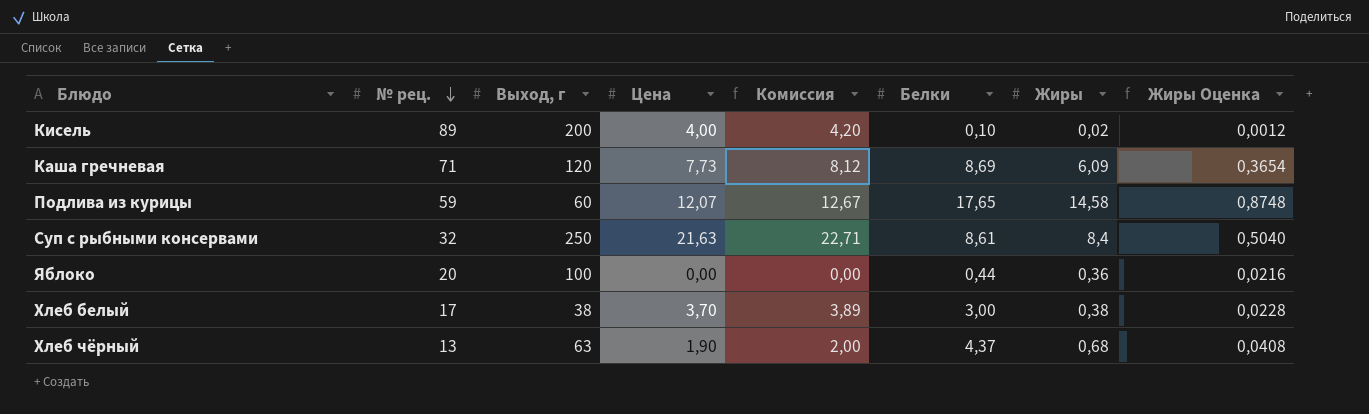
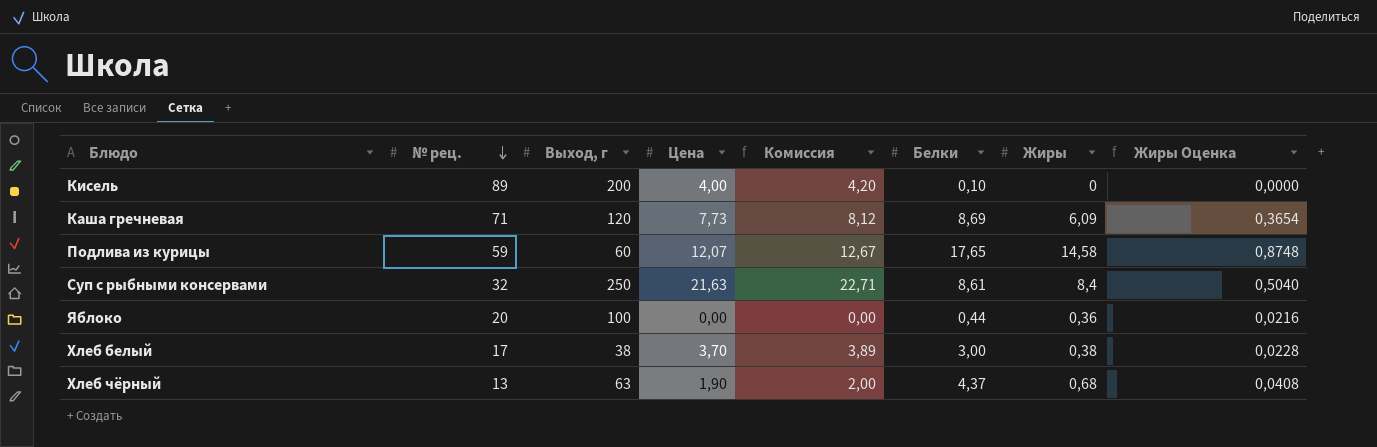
Кисель | Жиры: 0,02 -> 0
Кисель | Жиры Оценка: 0,0012 -> 0,0000

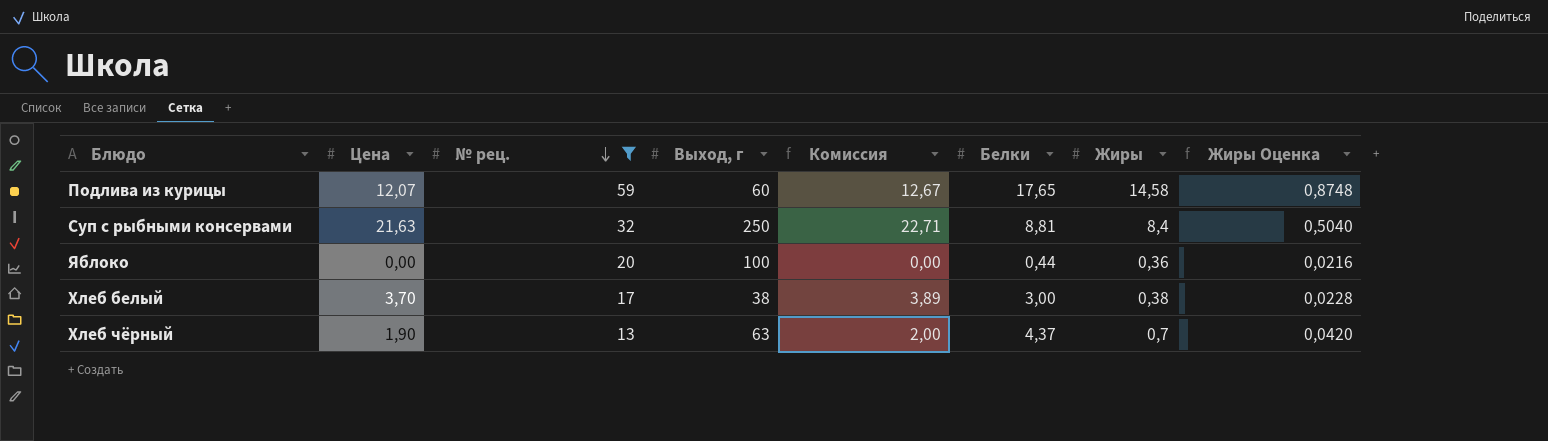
filter: none -> № рец. <= 59
column Цена | position: 4 -> 2
Суп с рыбными консервами | Белки: 8,61 -> 8,81
Хлеб чёрный | Жиры: 0,68 -> 0,7
Хлеб чёрный | Жиры Оценка: 0,0408 -> 0,0420

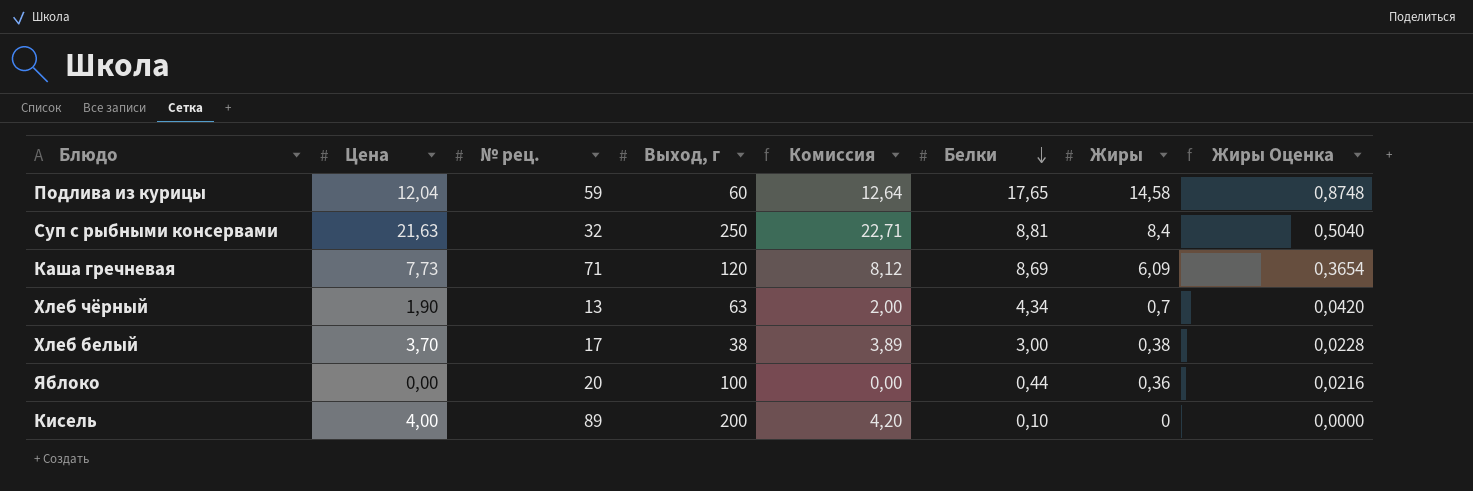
filter: № рец. <= 59 -> none
row order: № рец. descending -> Белки descending
Подлива из курицы | Цена: 12,07 -> 12,04
Подлива из курицы | Комиссия: 12,67 -> 12,64
Хлеб чёрный | Белки: 4,37 -> 4,34

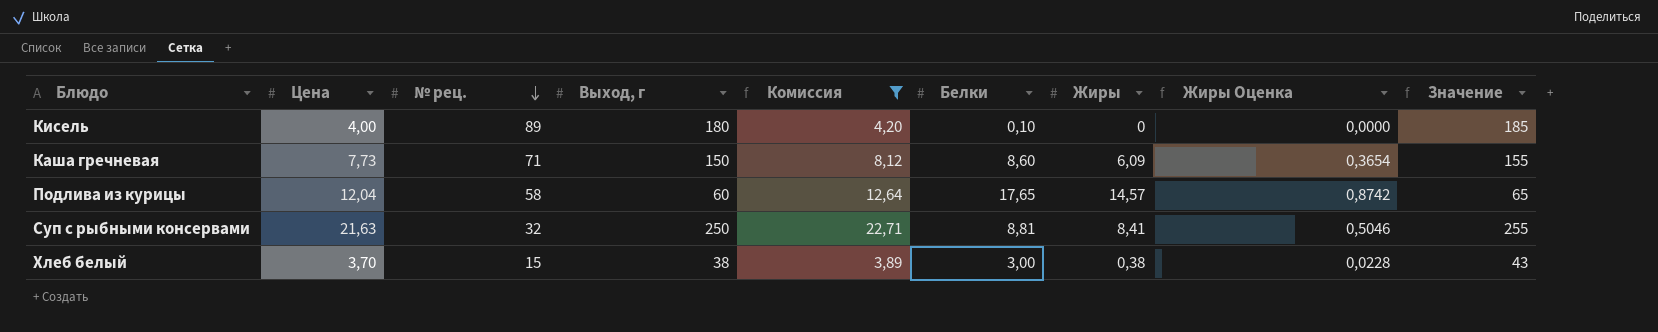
filter: none -> Комиссия >= 3,89
row order: Белки descending -> № рец. descending
column Значение | formula: none -> [Выход, г] + 5
Кисель | Выход, г: 200 -> 180
Каша гречневая | Выход, г: 120 -> 150
Каша гречневая | Белки: 8,69 -> 8,60
Подлива из курицы | № рец.: 59 -> 58
Подлива из курицы | Жиры: 14,58 -> 14,57
Подлива из курицы | Жиры Оценка: 0,8748 -> 0,8742
Суп с рыбными консервами | Жиры: 8,4 -> 8,41
Суп с рыбными консервами | Жиры Оценка: 0,5040 -> 0,5046
Хлеб белый | № рец.: 17 -> 15

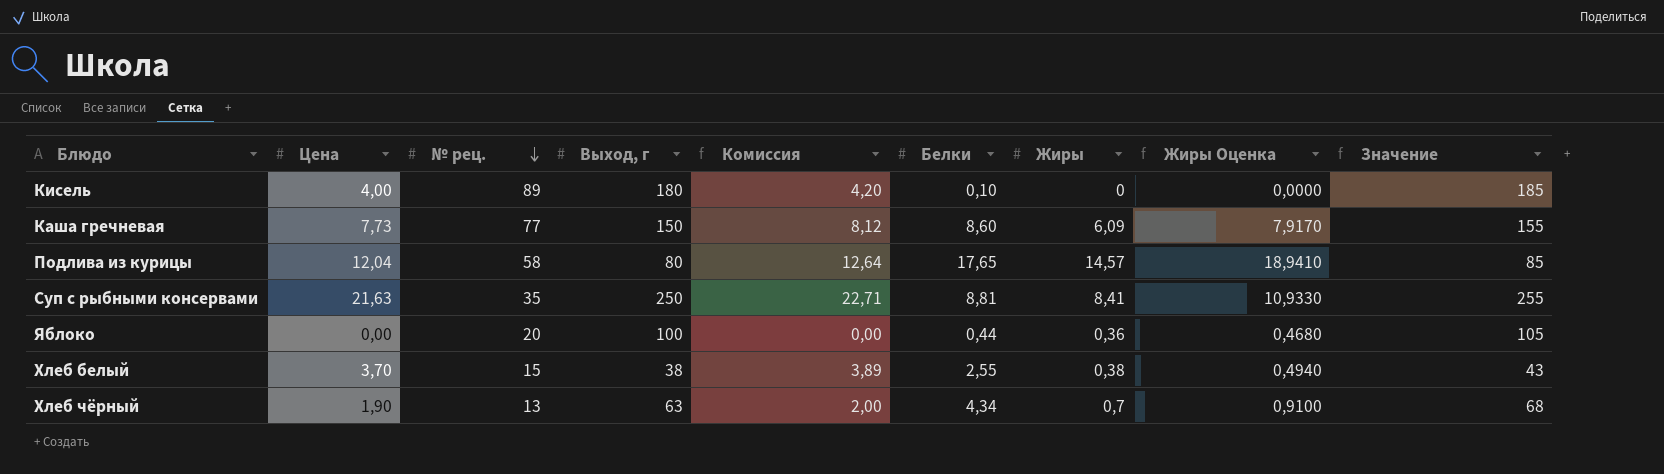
filter: Комиссия >= 3,89 -> none
column Жиры Оценка | formula: [Жиры] * 0,06 -> [Жиры] * 1,3
Каша гречневая | № рец.: 71 -> 77
Подлива из курицы | Выход, г: 60 -> 80
Подлива из курицы | Значение: 65 -> 85
Суп с рыбными консервами | № рец.: 32 -> 35
Хлеб белый | Белки: 3,00 -> 2,55

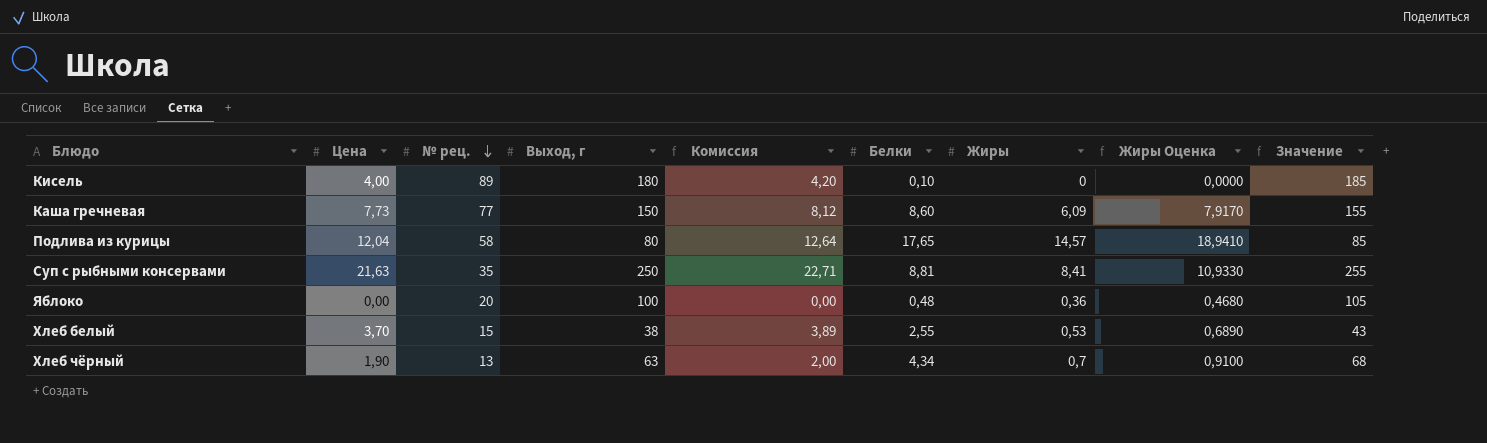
Яблоко | Белки: 0,44 -> 0,48
Хлеб белый | Жиры: 0,38 -> 0,53
Хлеб белый | Жиры Оценка: 0,4940 -> 0,6890

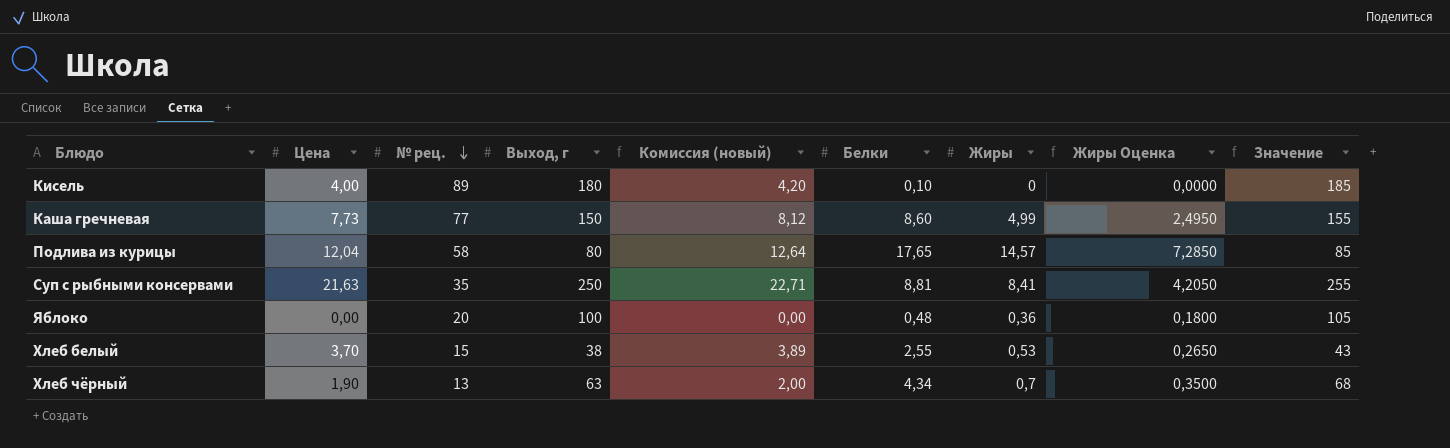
column name: Комиссия -> Комиссия (новый)
column Жиры Оценка | formula: [Жиры] * 1,3 -> [Жиры] * 0,5
Каша гречневая | Жиры: 6,09 -> 4,99

